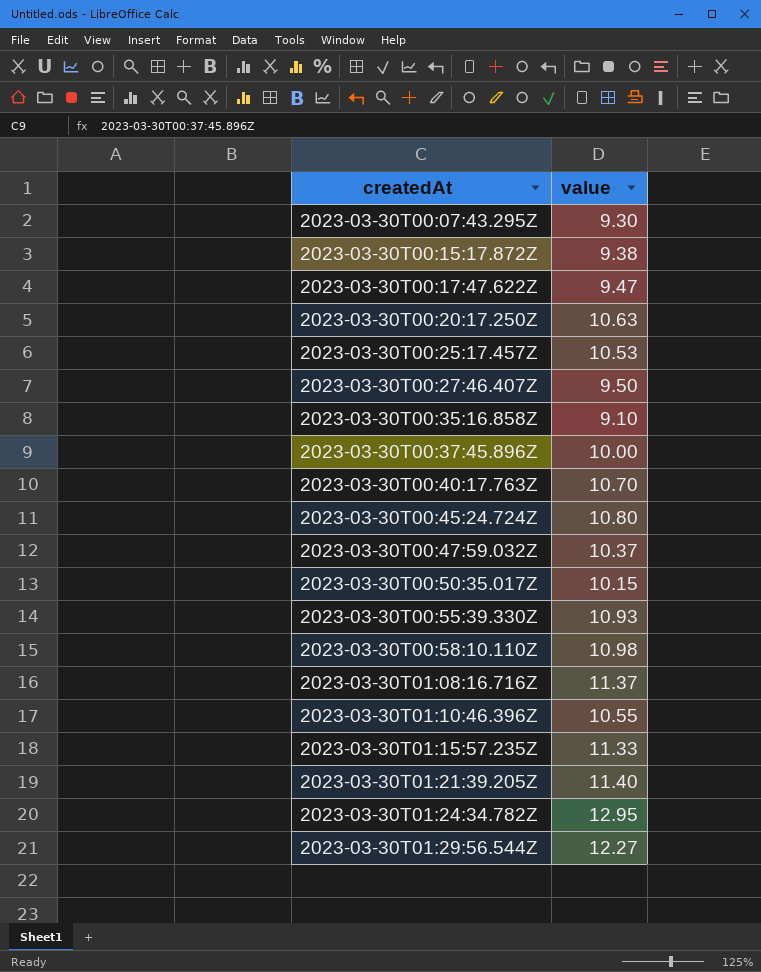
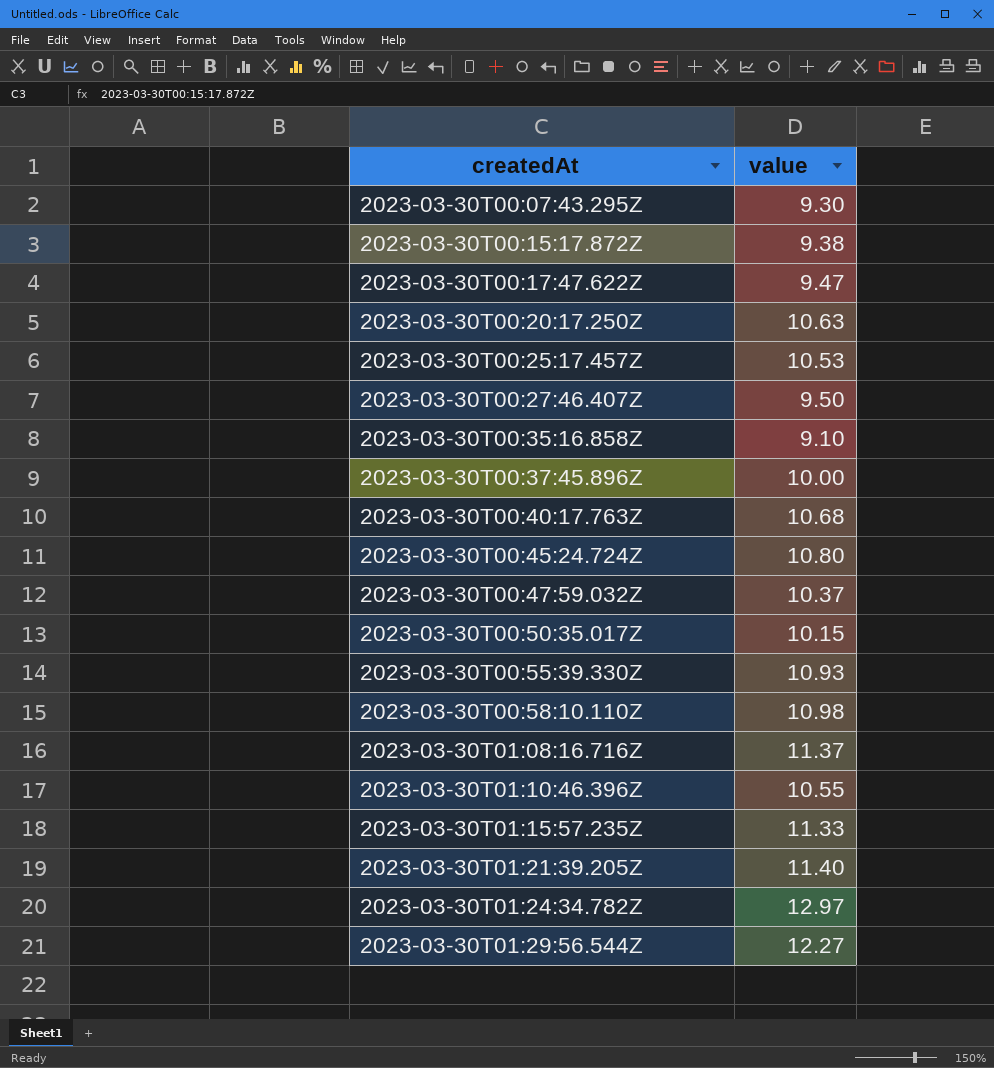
2023-03-30T00:40:17.763Z | value: 10.70 -> 10.68
2023-03-30T01:24:34.782Z | value: 12.95 -> 12.97

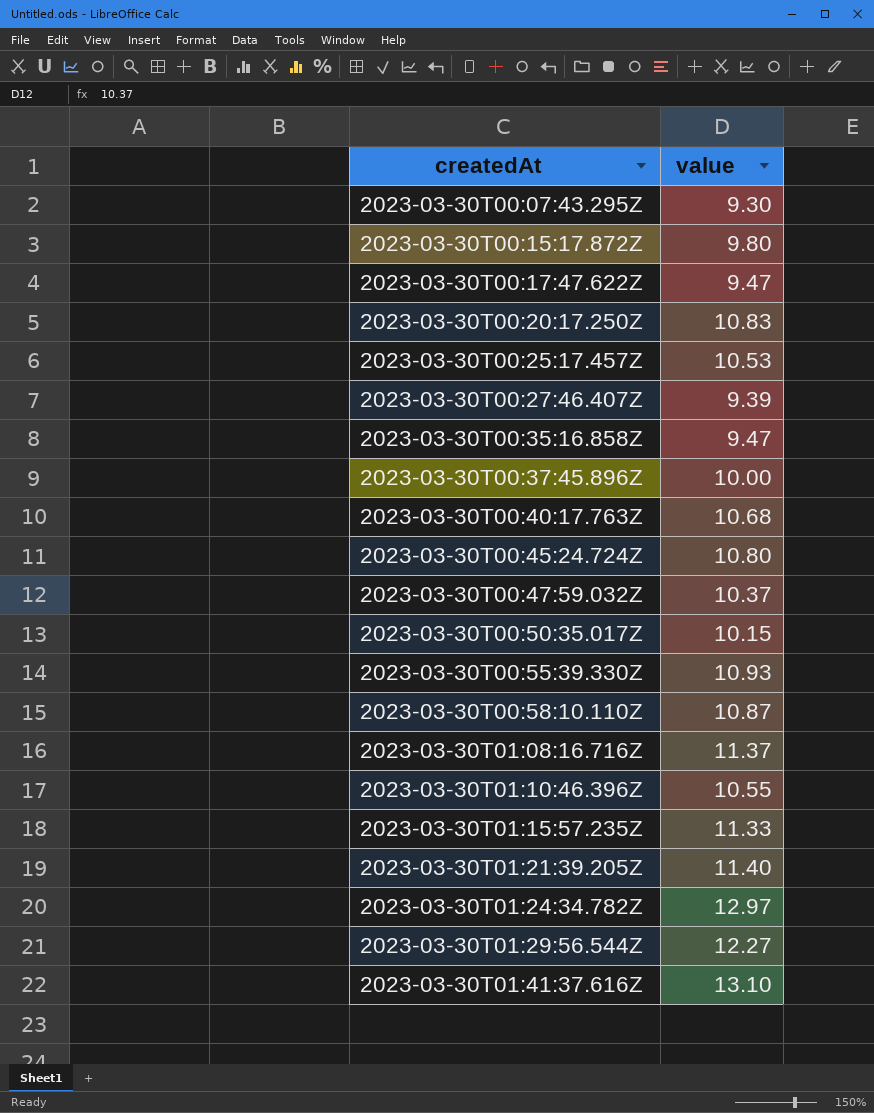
2023-03-30T00:15:17.872Z | value: 9.38 -> 9.80
2023-03-30T00:20:17.250Z | value: 10.63 -> 10.83
2023-03-30T00:27:46.407Z | value: 9.50 -> 9.39
2023-03-30T00:35:16.858Z | value: 9.10 -> 9.47
2023-03-30T00:58:10.110Z | value: 10.98 -> 10.87
row 2023-03-30T01:41:37.616Z: none -> 13.10

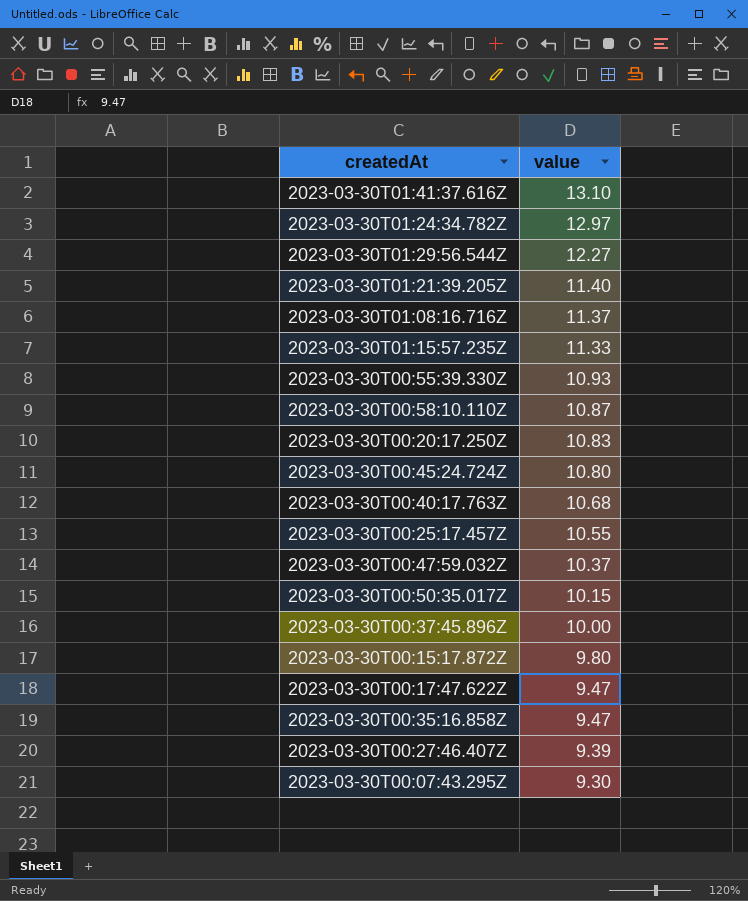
row order: createdAt ascending -> value descending
row 2023-03-30T01:10:46.396Z: 10.55 -> none
2023-03-30T00:25:17.457Z | value: 10.53 -> 10.55

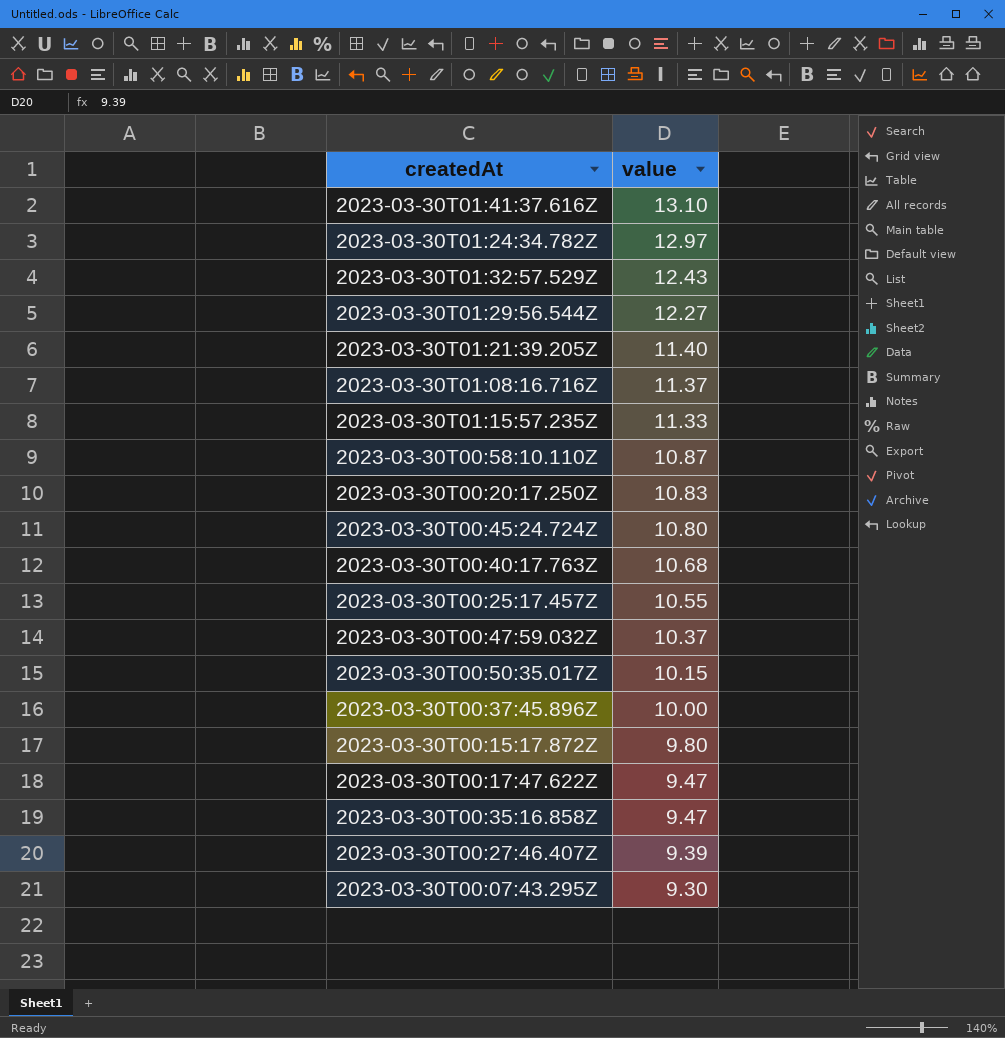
row 2023-03-30T00:55:39.330Z: 10.93 -> none
row 2023-03-30T01:32:57.529Z: none -> 12.43

